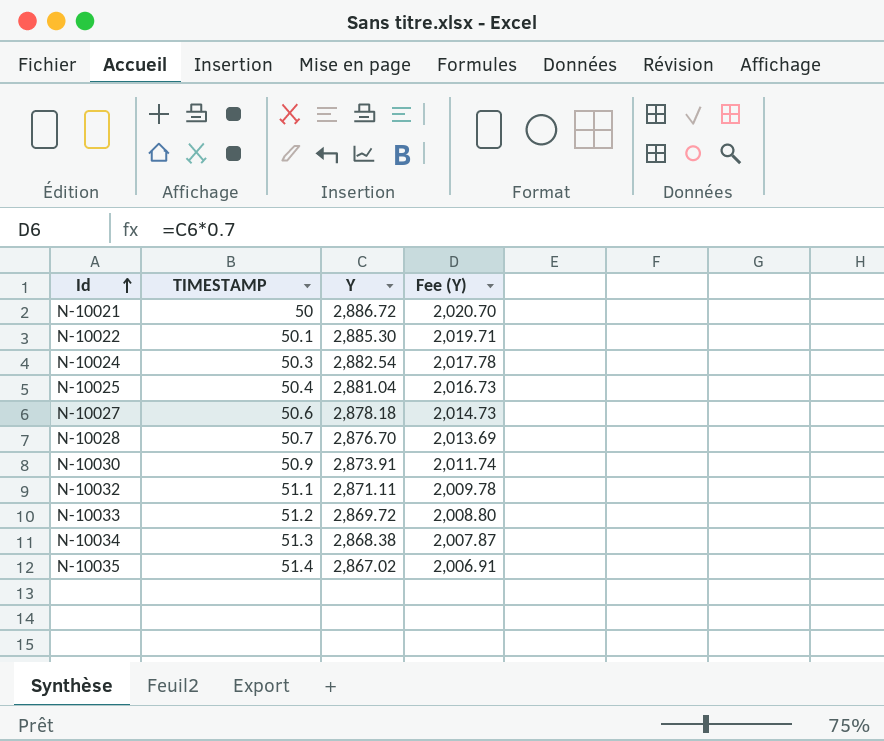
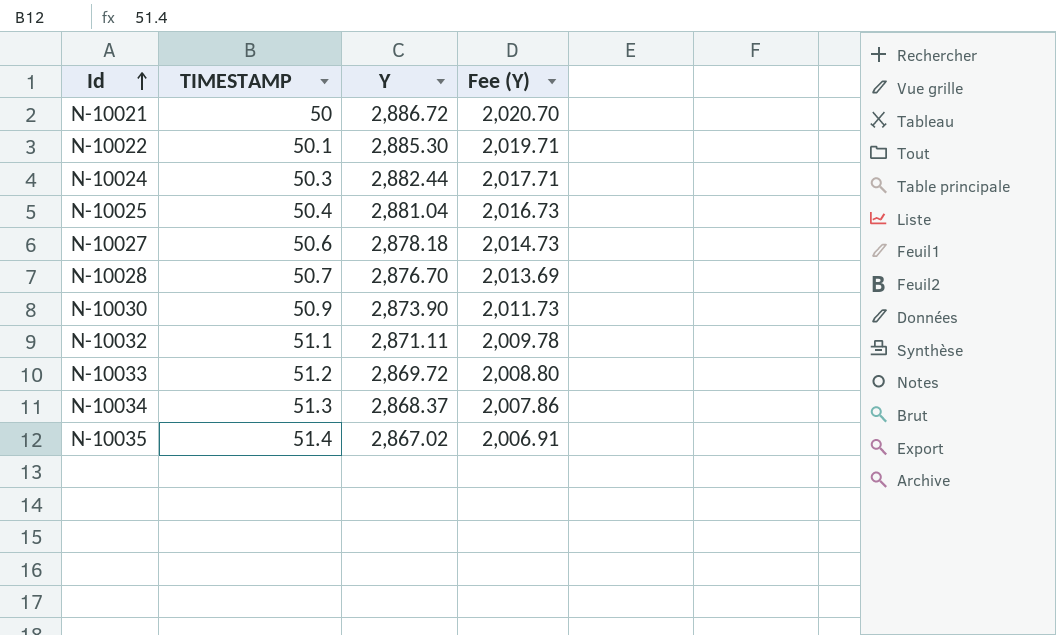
N-10024 | Y: 2,882.54 -> 2,882.44
N-10024 | Fee (Y): 2,017.78 -> 2,017.71
N-10030 | Y: 2,873.91 -> 2,873.90
N-10030 | Fee (Y): 2,011.74 -> 2,011.73
N-10034 | Y: 2,868.38 -> 2,868.37
N-10034 | Fee (Y): 2,007.87 -> 2,007.86

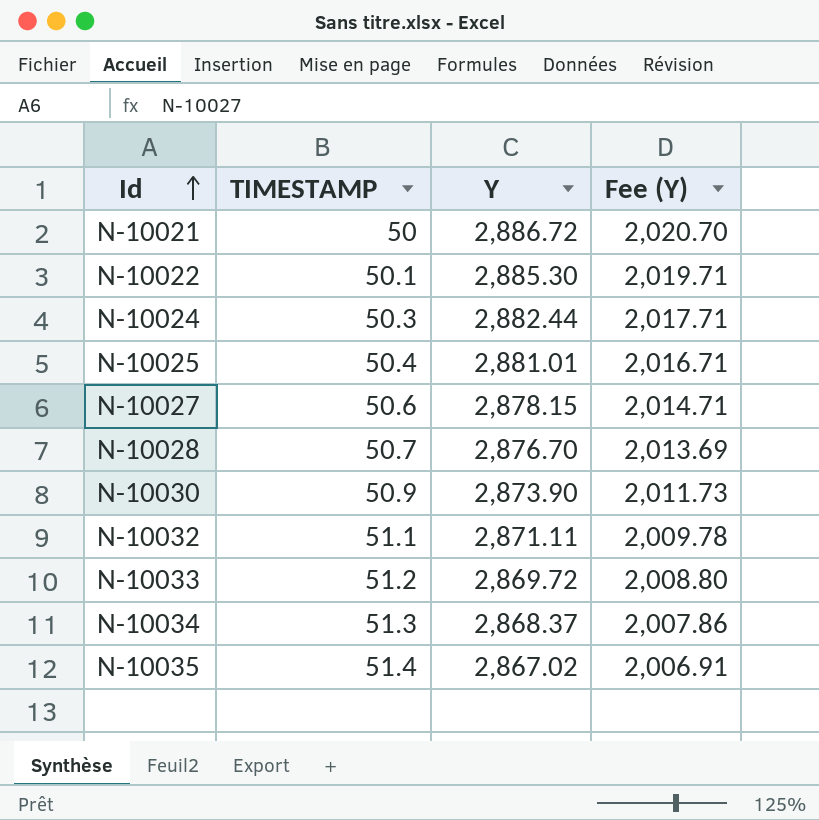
N-10025 | Y: 2,881.04 -> 2,881.01
N-10025 | Fee (Y): 2,016.73 -> 2,016.71
N-10027 | Y: 2,878.18 -> 2,878.15
N-10027 | Fee (Y): 2,014.73 -> 2,014.71

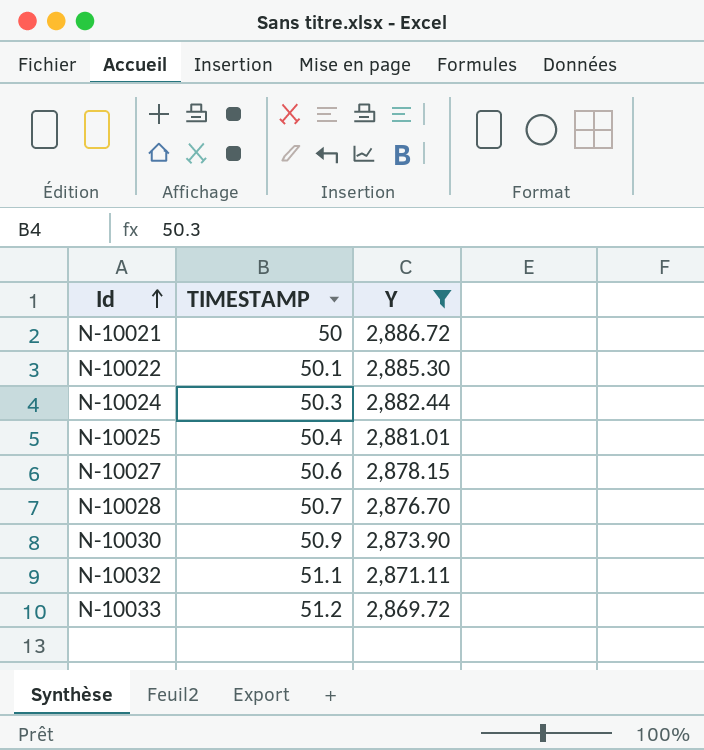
filter: none -> Y >= 2,869.72
column Fee (Y) | formula: [Y] * 0.7 -> none

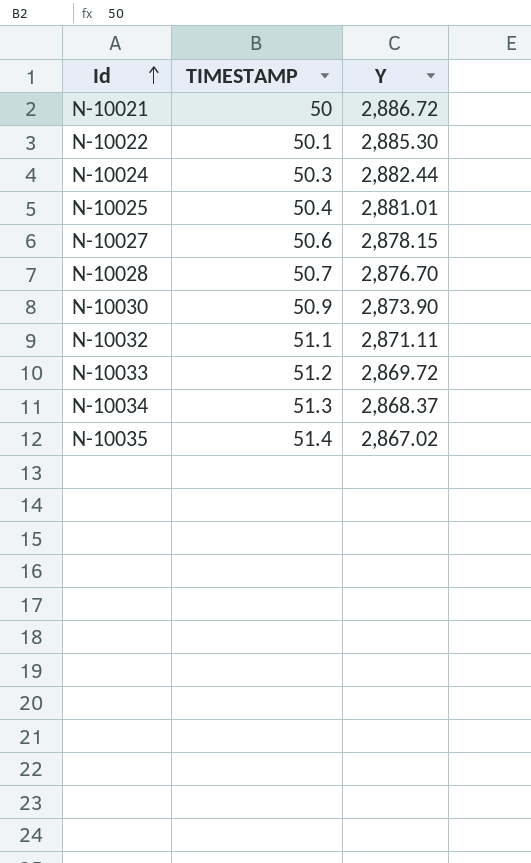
filter: Y >= 2,869.72 -> none

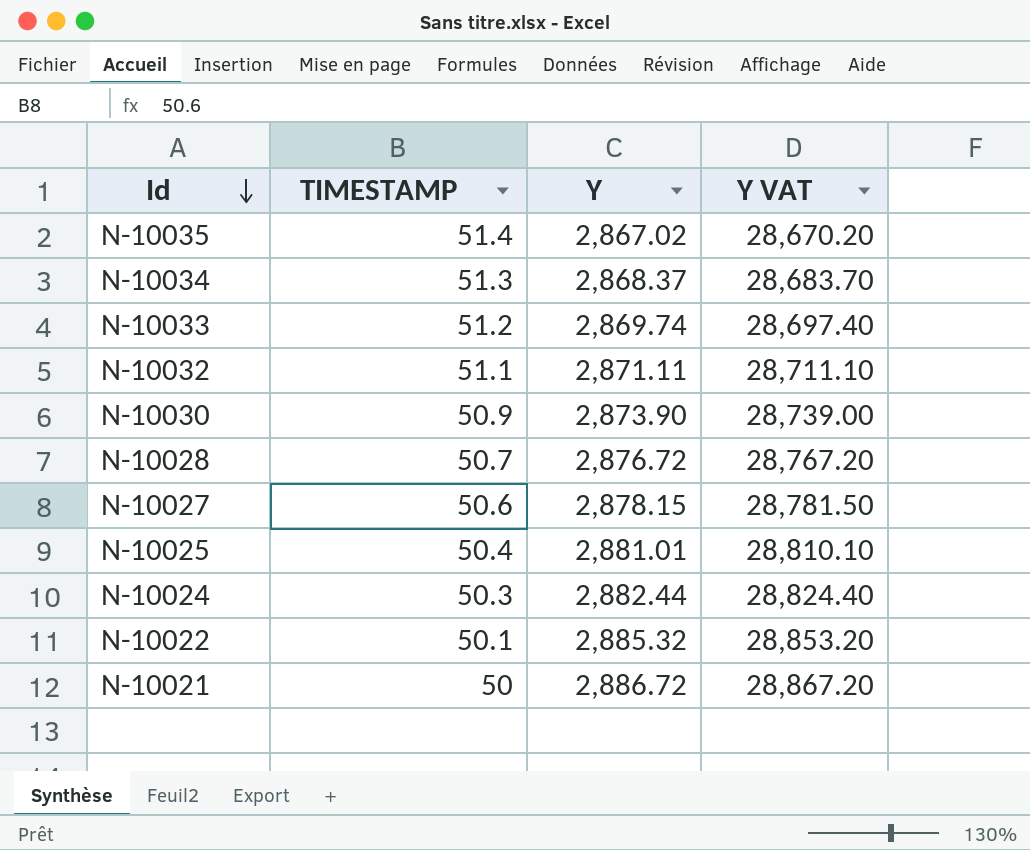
row order: Id ascending -> Id descending
column Y VAT | formula: none -> [Y] * 10
N-10033 | Y: 2,869.72 -> 2,869.74
N-10028 | Y: 2,876.70 -> 2,876.72
N-10022 | Y: 2,885.30 -> 2,885.32

